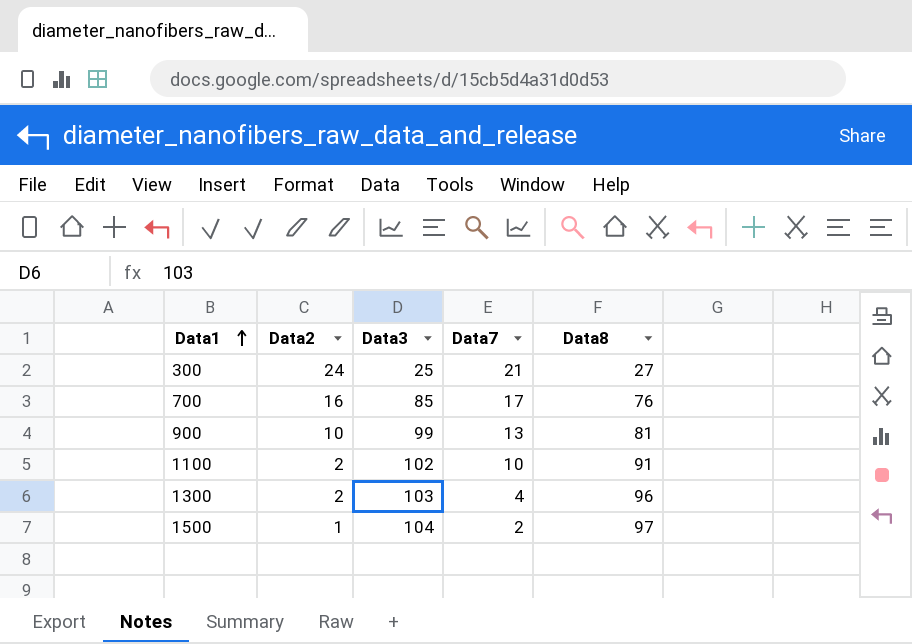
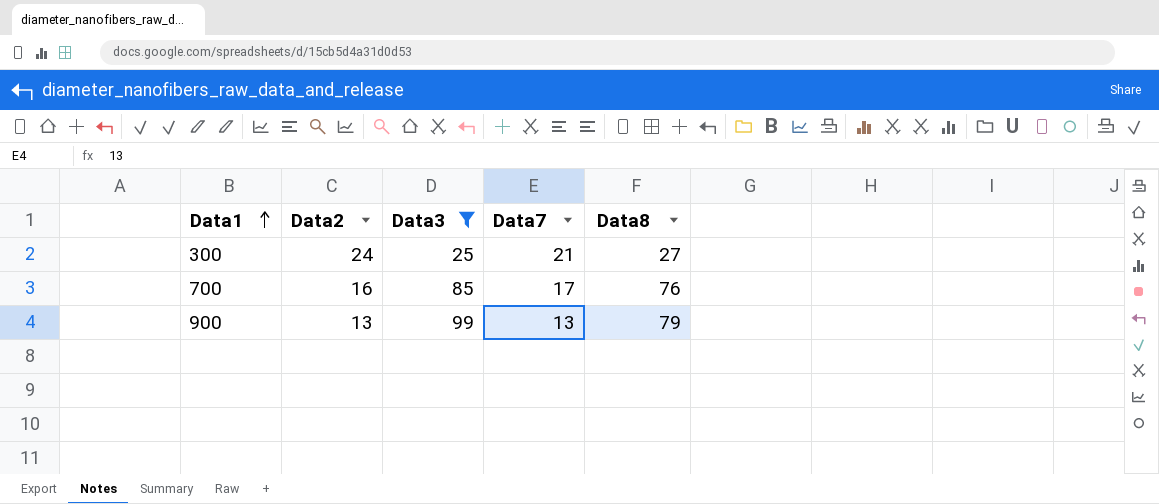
filter: none -> Data3 <= 99
900 | Data2: 10 -> 13
900 | Data8: 81 -> 79

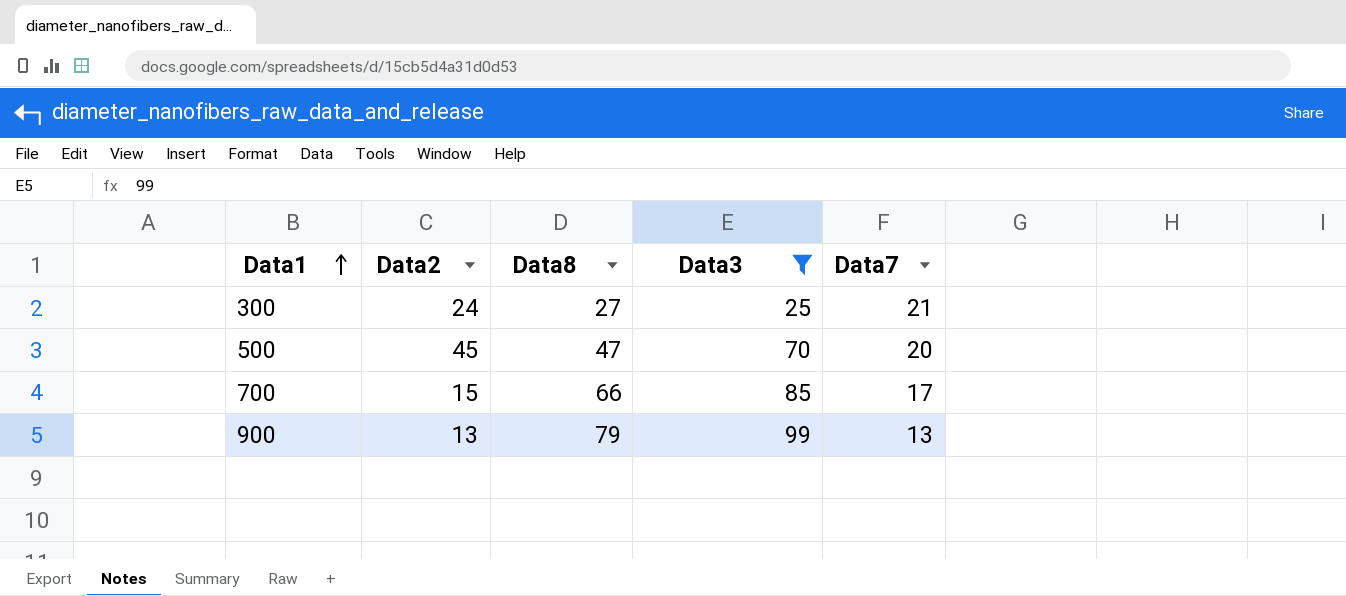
column Data8 | position: 5 -> 3
row 500: none -> 45 | 47 | 70 | 20
700 | Data2: 16 -> 15
700 | Data8: 76 -> 66

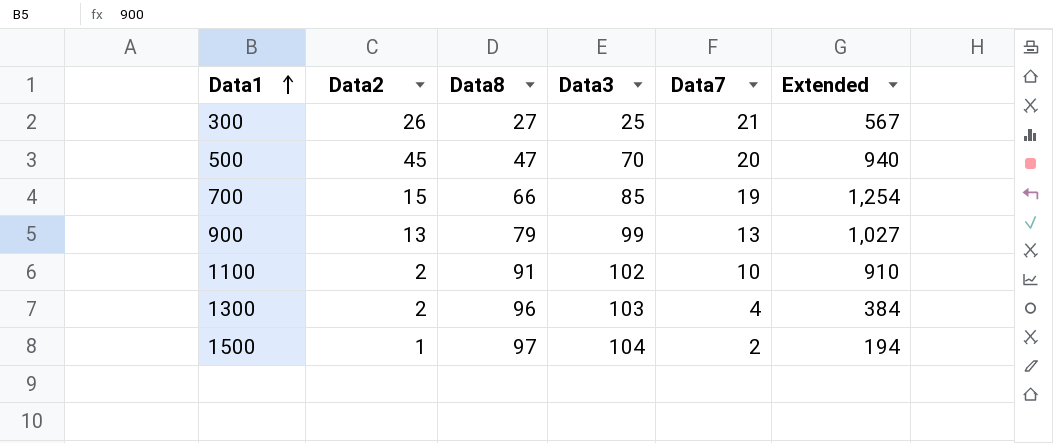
filter: Data3 <= 99 -> none
column Extended | formula: none -> [Data8] * [Data7]
300 | Data2: 24 -> 26
700 | Data7: 17 -> 19

